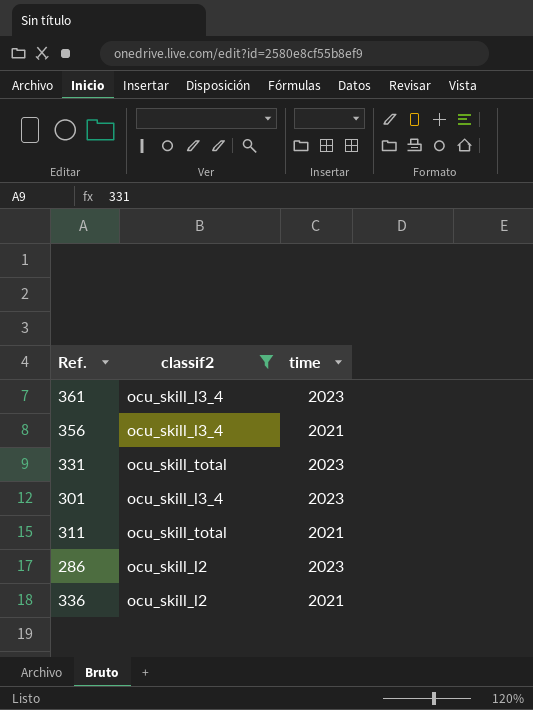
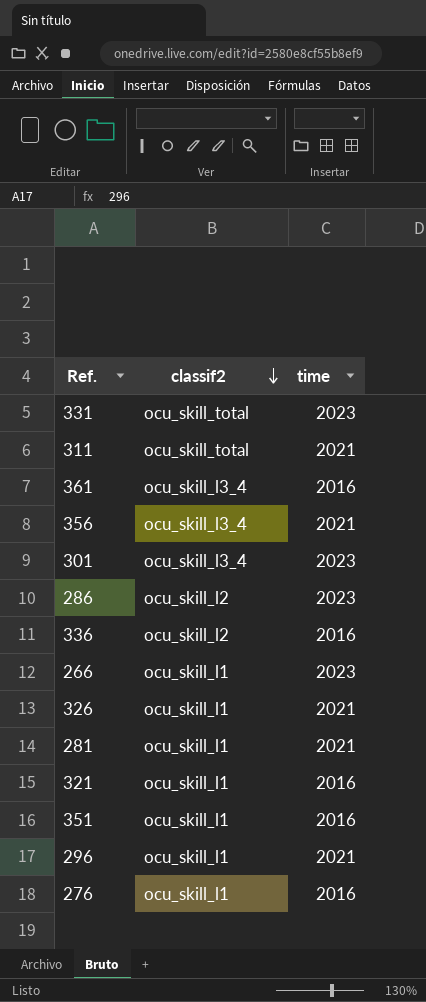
filter: classif2 != ocu_skill_l1 -> none
row order: none -> classif2 descending
361 | time: 2023 -> 2016
336 | time: 2021 -> 2016

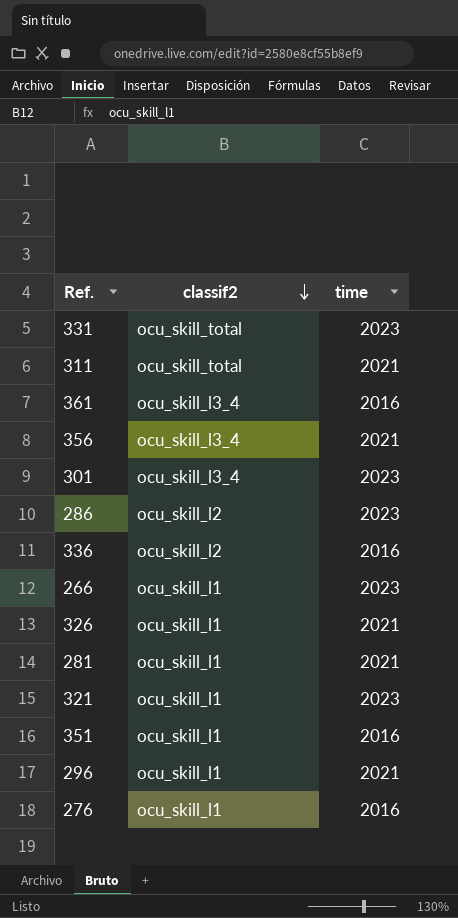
321 | time: 2016 -> 2023

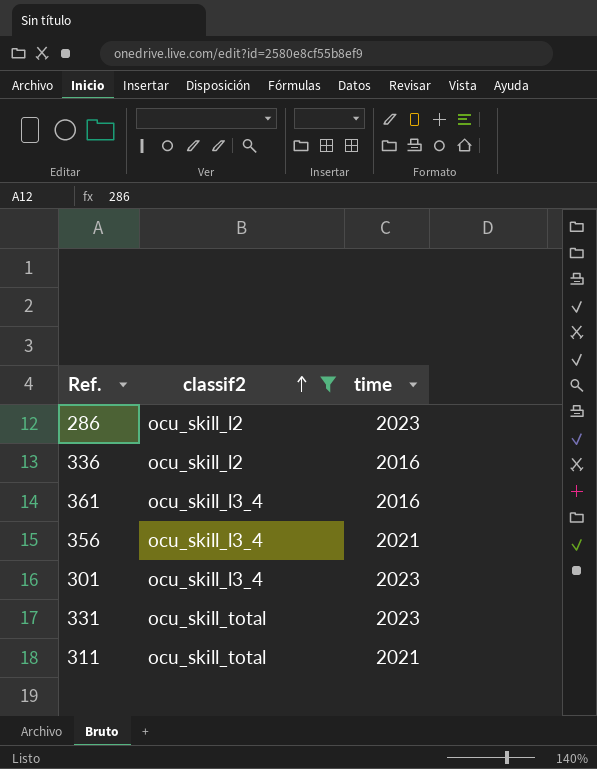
filter: none -> classif2 != ocu_skill_l1
row order: classif2 descending -> classif2 ascending

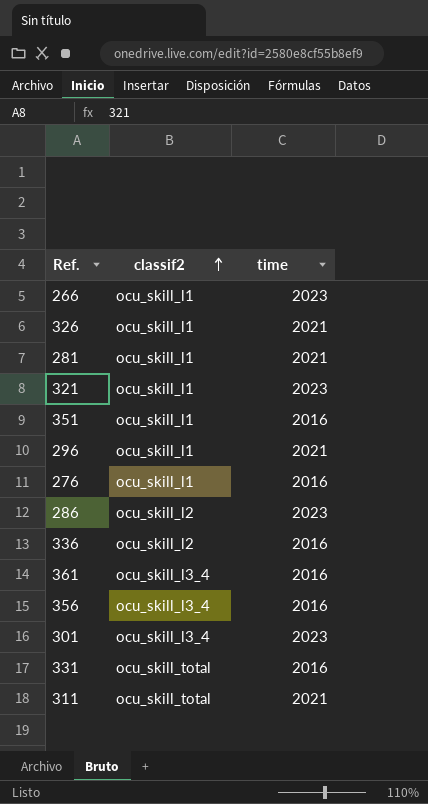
filter: classif2 != ocu_skill_l1 -> none
356 | time: 2021 -> 2016
331 | time: 2023 -> 2016

